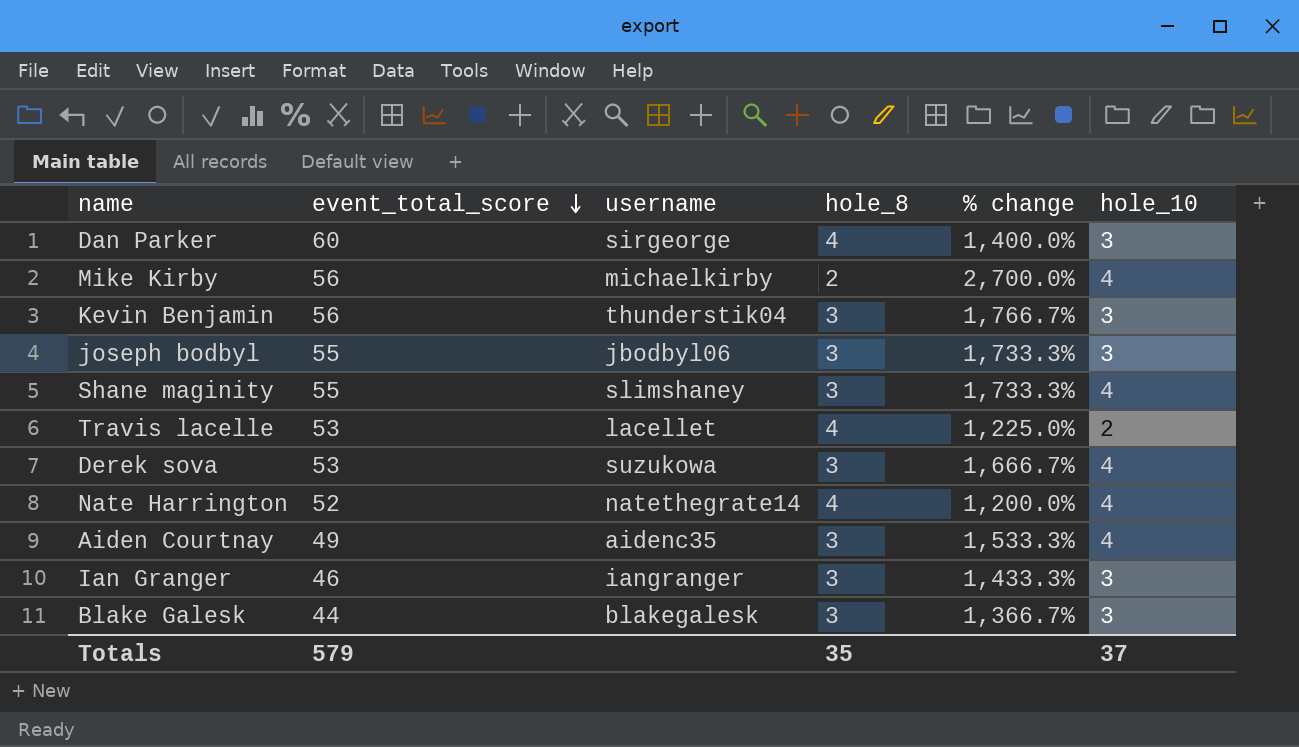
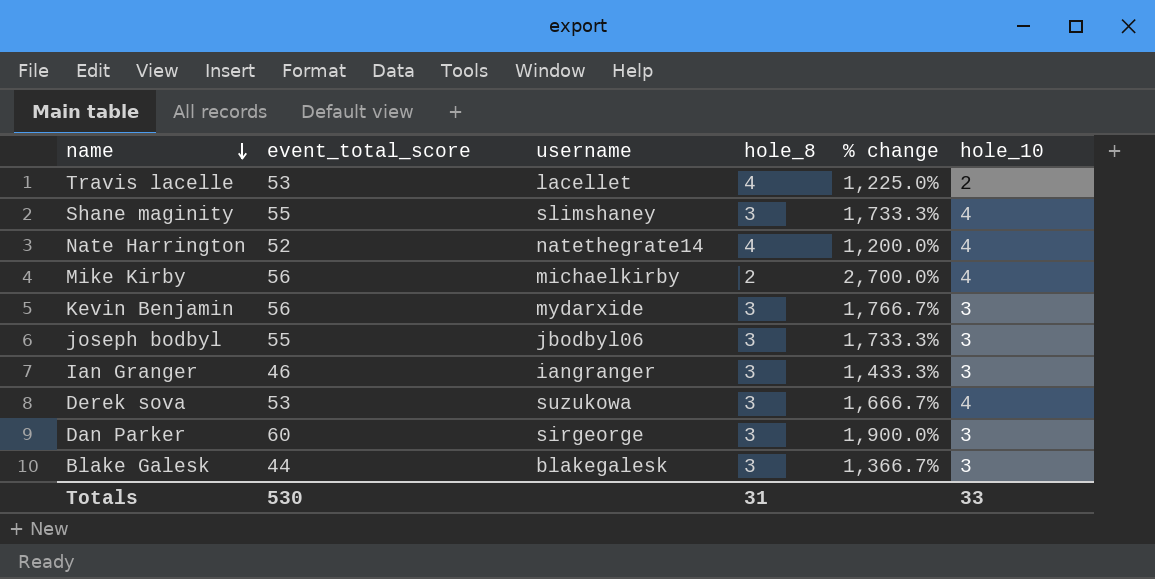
row order: event_total_score descending -> name descending
row Aiden Courtnay: 49 | aidenc35 | 3 | 1,533.3% | 4 -> none
Kevin Benjamin | username: thunderstik04 -> mydarxide
Dan Parker | hole_8: 4 -> 3
Dan Parker | % change: 1,400.0% -> 1,900.0%
Totals | event_total_score: 579 -> 530
Totals | hole_8: 35 -> 31
Totals | hole_10: 37 -> 33

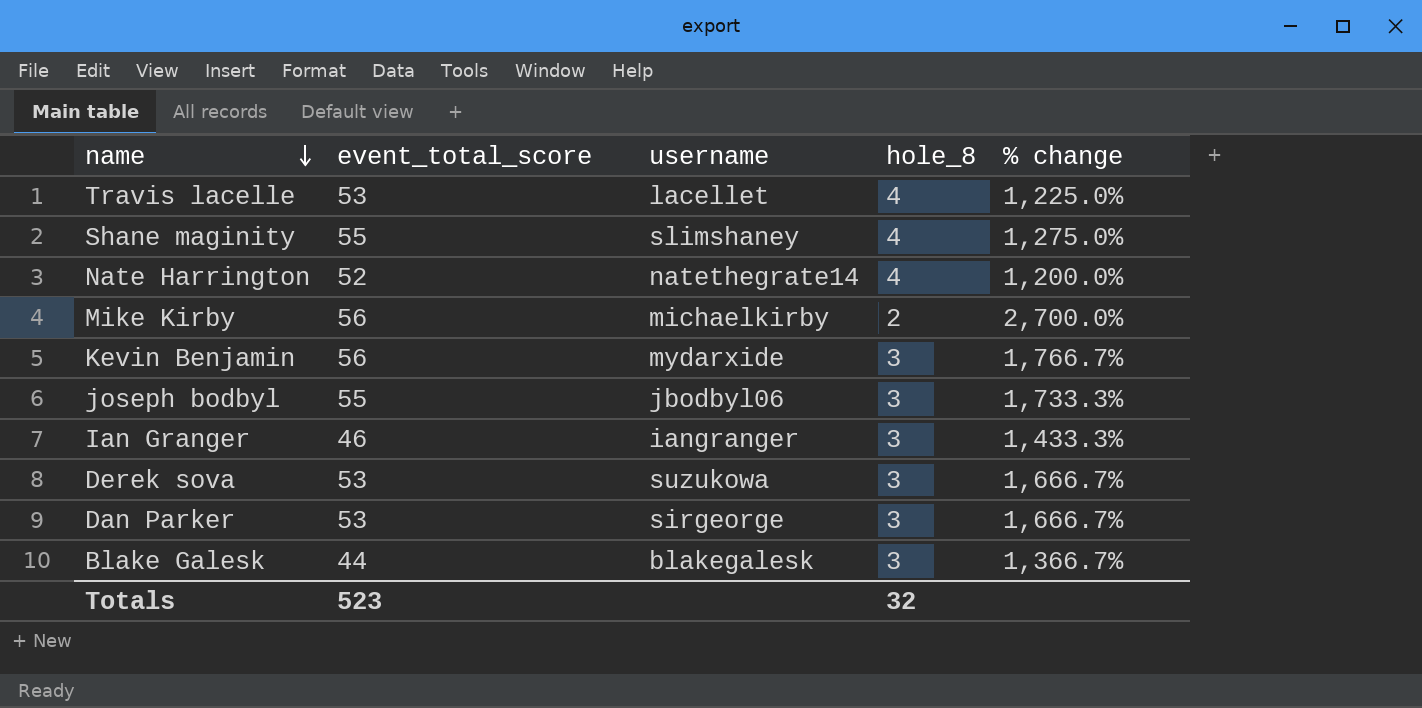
column hole_10 | position: 6 -> none
Shane maginity | hole_8: 3 -> 4
Shane maginity | % change: 1,733.3% -> 1,275.0%
Dan Parker | event_total_score: 60 -> 53
Dan Parker | % change: 1,900.0% -> 1,666.7%
Totals | event_total_score: 530 -> 523
Totals | hole_8: 31 -> 32

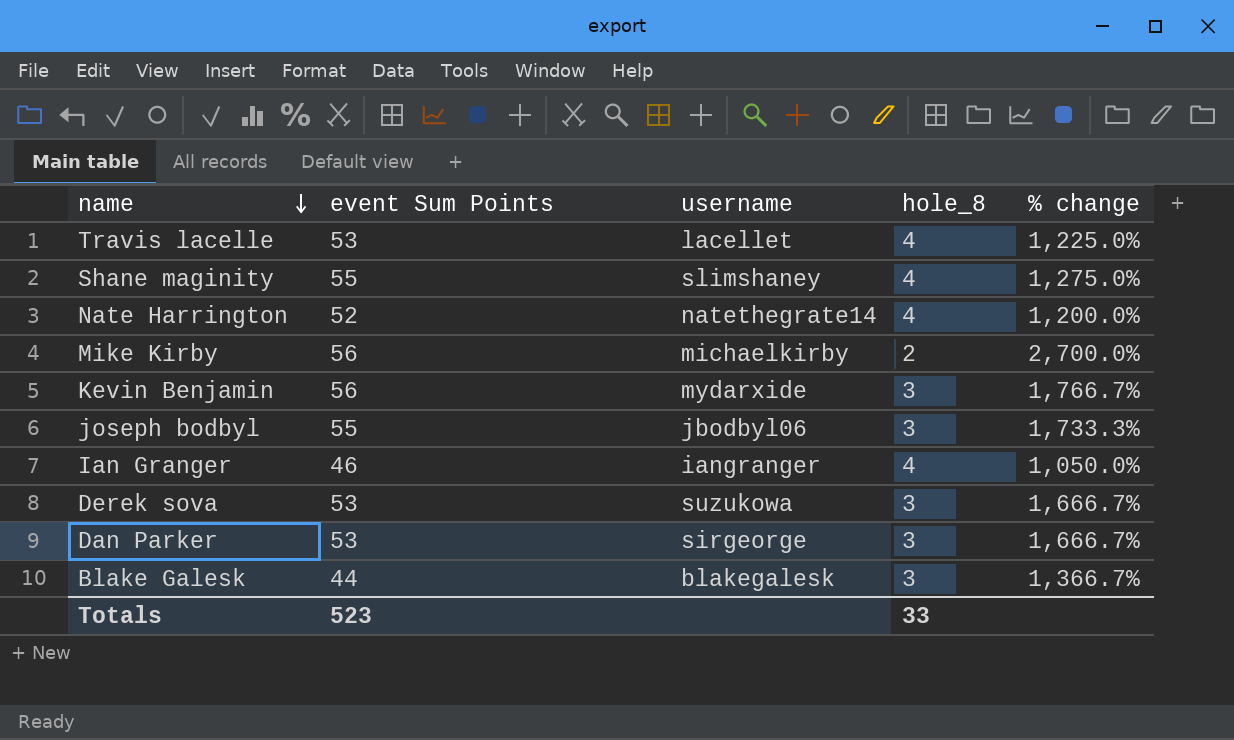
column name: event_total_score -> event Sum Points
Ian Granger | hole_8: 3 -> 4
Ian Granger | % change: 1,433.3% -> 1,050.0%
Totals | hole_8: 32 -> 33

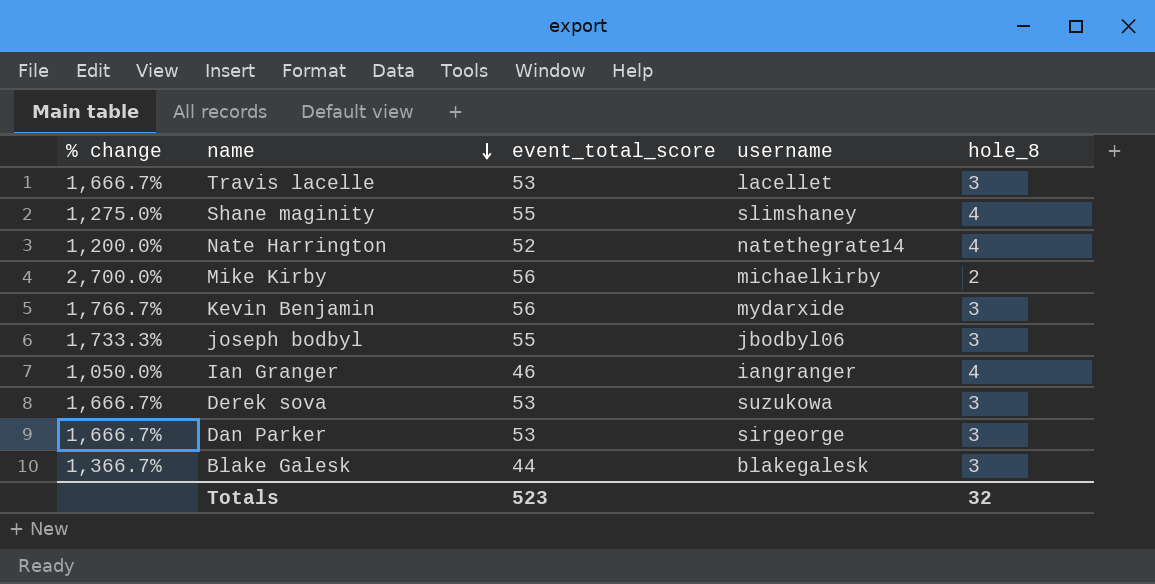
column % change | position: 5 -> 1
column name: event Sum Points -> event_total_score
Travis lacelle | % change: 1,225.0% -> 1,666.7%
Travis lacelle | hole_8: 4 -> 3
Totals | hole_8: 33 -> 32

